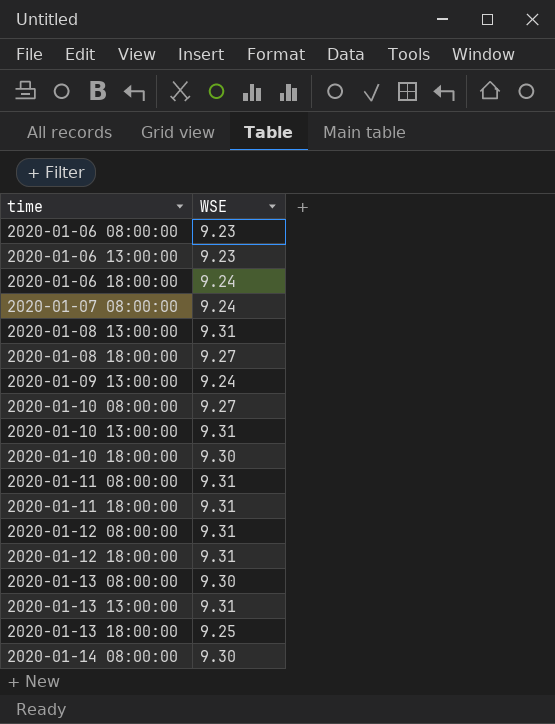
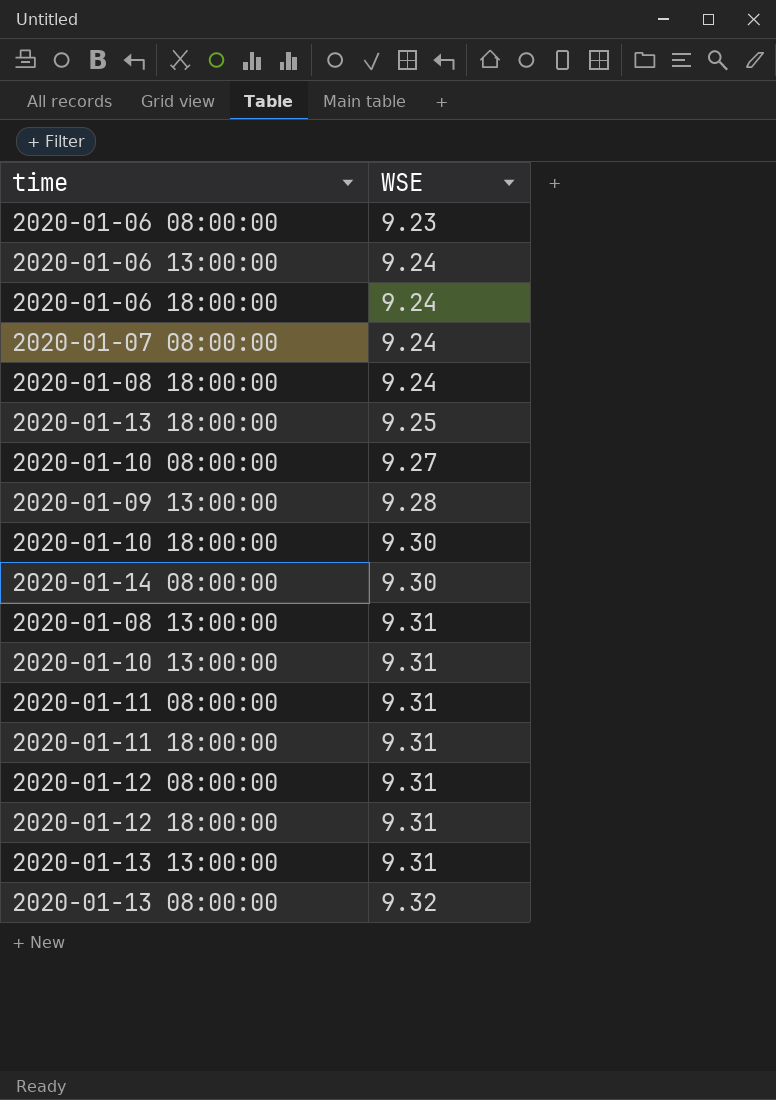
row order: time ascending -> WSE ascending
2020-01-06 13:00:00 | WSE: 9.23 -> 9.24
2020-01-08 18:00:00 | WSE: 9.27 -> 9.24
2020-01-09 13:00:00 | WSE: 9.24 -> 9.28
2020-01-13 08:00:00 | WSE: 9.30 -> 9.32

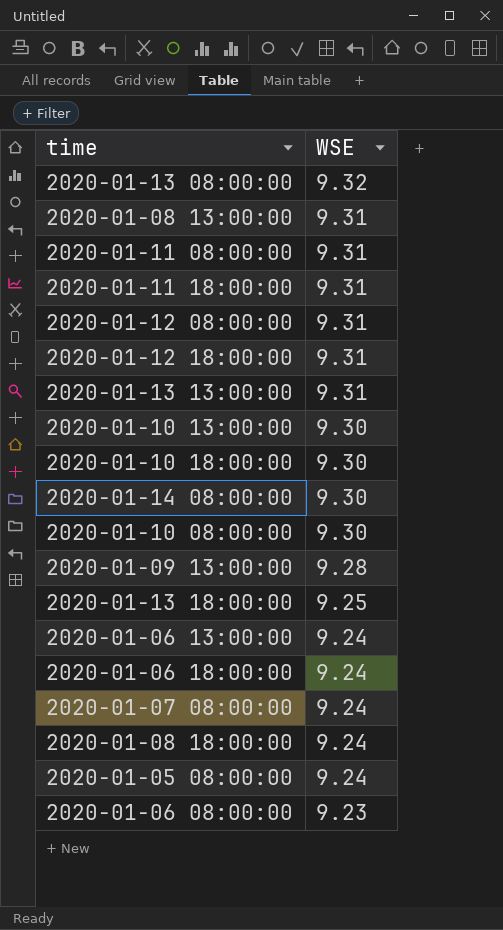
row order: WSE ascending -> WSE descending
2020-01-10 13:00:00 | WSE: 9.31 -> 9.30
2020-01-10 08:00:00 | WSE: 9.27 -> 9.30
row 2020-01-05 08:00:00: none -> 9.24

